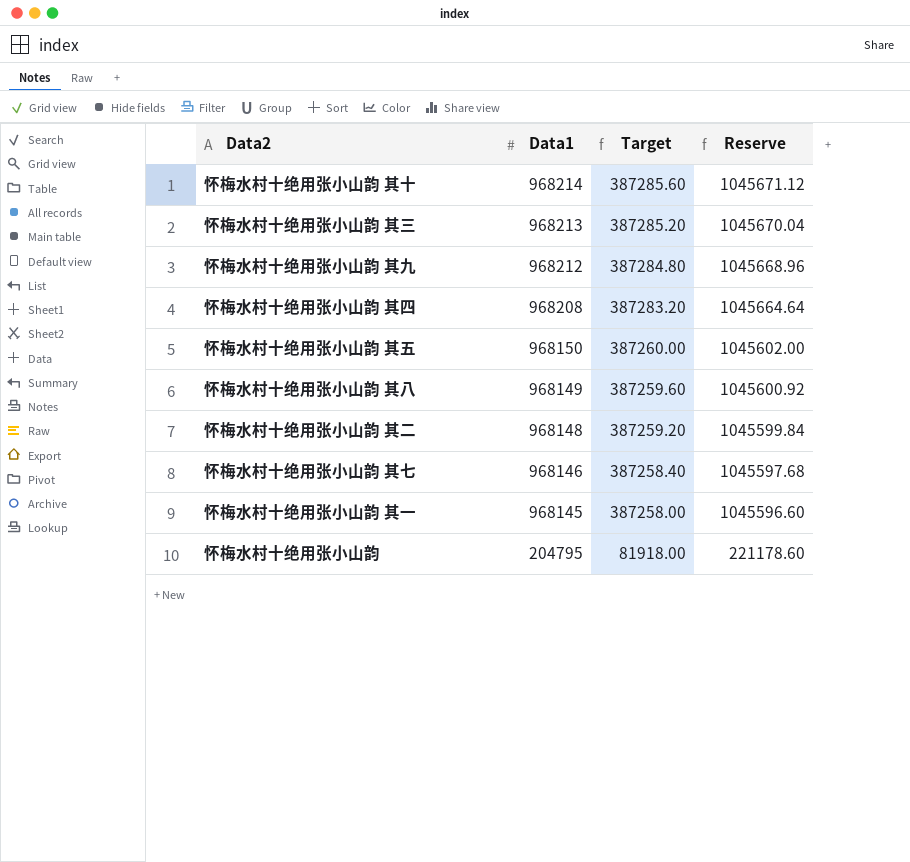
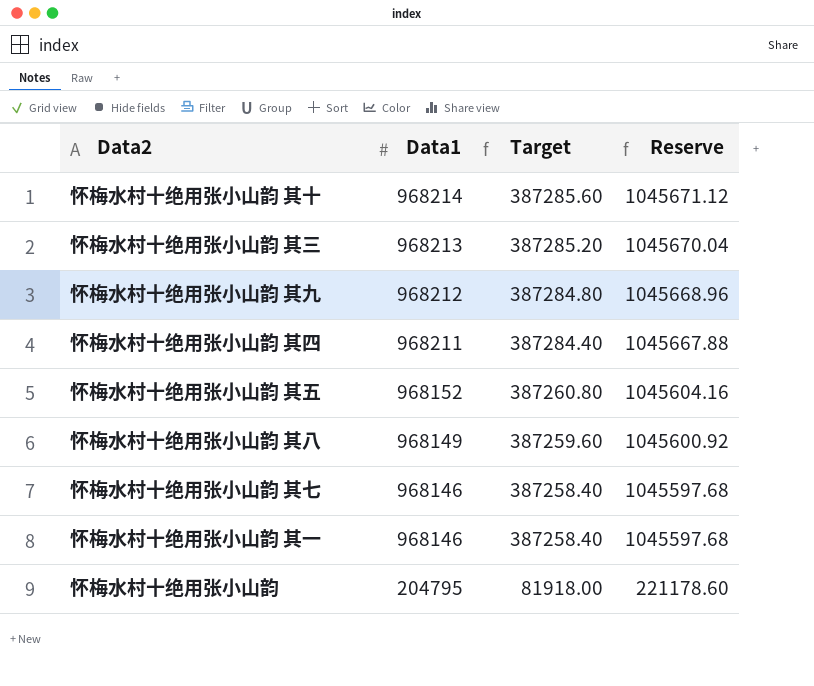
row 怀梅水村十绝用张小山韵 其二: 968148 | 387259.20 | 1045599.84 -> none
怀梅水村十绝用张小山韵 其四 | Data1: 968208 -> 968211
怀梅水村十绝用张小山韵 其四 | Target: 387283.20 -> 387284.40
怀梅水村十绝用张小山韵 其四 | Reserve: 1045664.64 -> 1045667.88
怀梅水村十绝用张小山韵 其五 | Data1: 968150 -> 968152
怀梅水村十绝用张小山韵 其五 | Target: 387260.00 -> 387260.80
怀梅水村十绝用张小山韵 其五 | Reserve: 1045602.00 -> 1045604.16
怀梅水村十绝用张小山韵 其一 | Data1: 968145 -> 968146
怀梅水村十绝用张小山韵 其一 | Target: 387258.00 -> 387258.40
怀梅水村十绝用张小山韵 其一 | Reserve: 1045596.60 -> 1045597.68

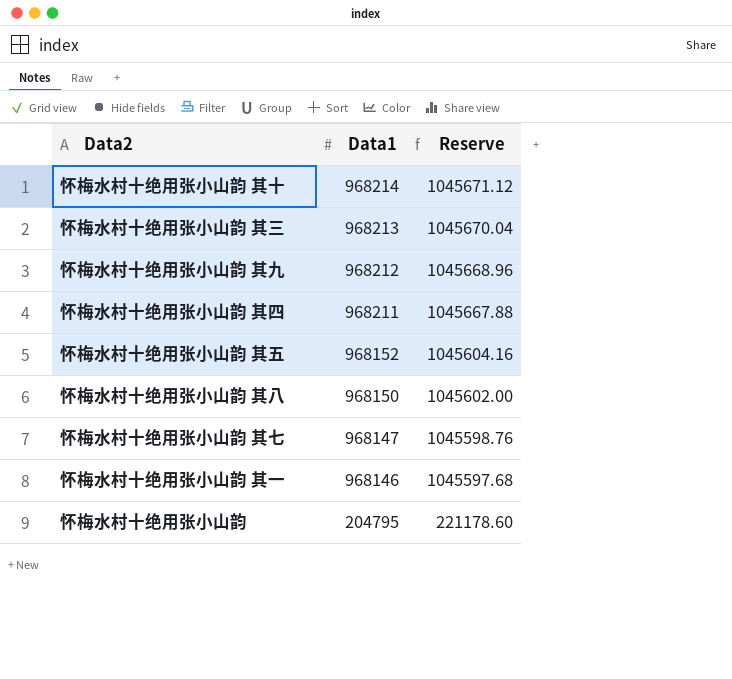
column Target | formula: [Data1] * 0.4 -> none
怀梅水村十绝用张小山韵 其八 | Data1: 968149 -> 968150
怀梅水村十绝用张小山韵 其八 | Reserve: 1045600.92 -> 1045602.00
怀梅水村十绝用张小山韵 其七 | Data1: 968146 -> 968147
怀梅水村十绝用张小山韵 其七 | Reserve: 1045597.68 -> 1045598.76

